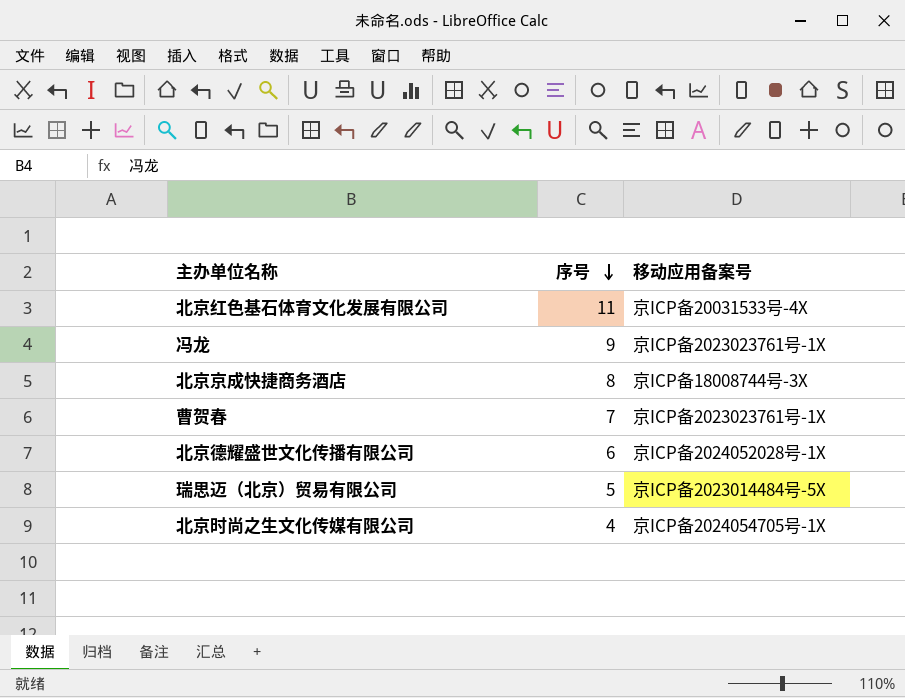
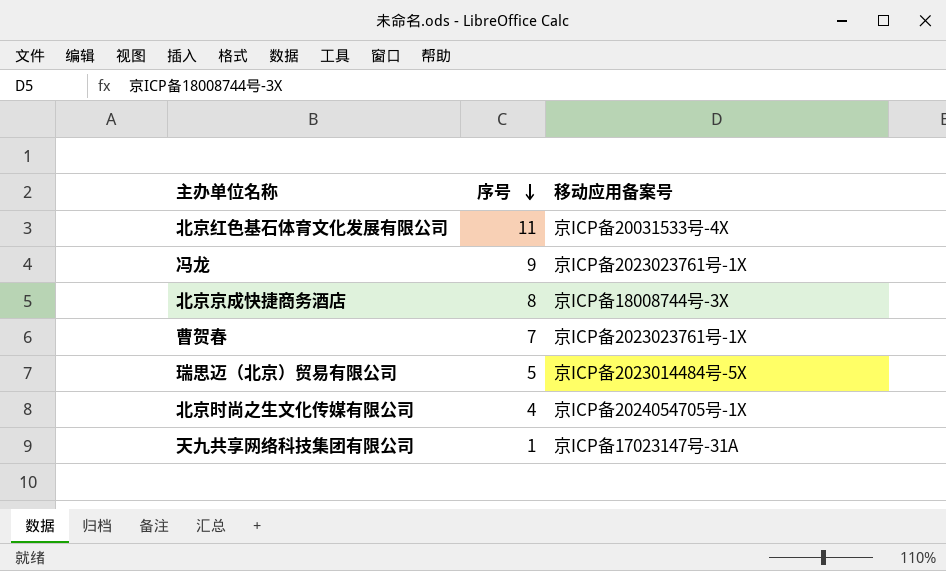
row 北京德耀盛世文化传播有限公司: 6 | 京ICP备2024052028号-1X -> none
row 天九共享网络科技集团有限公司: none -> 1 | 京ICP备17023147号-31A

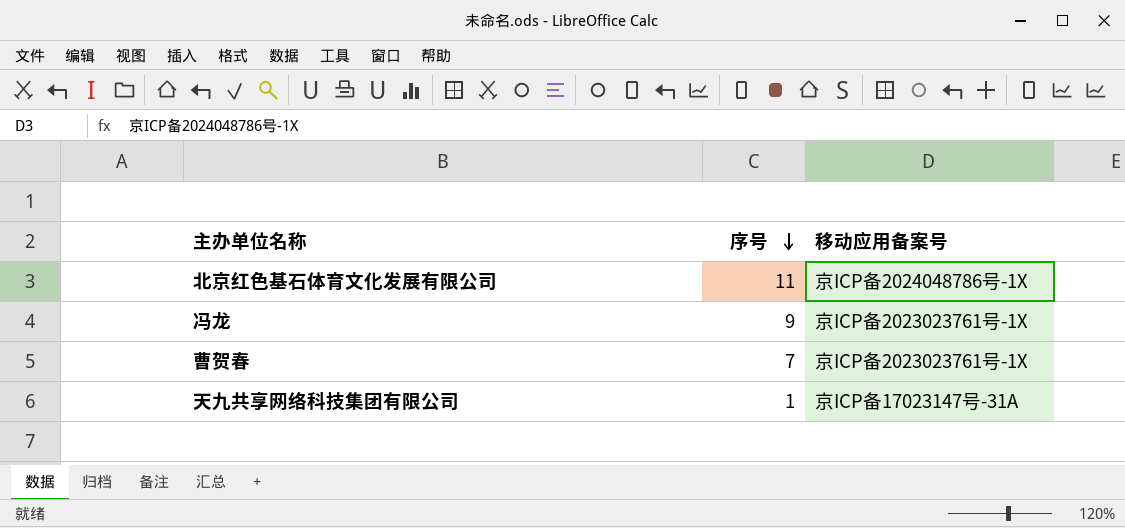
row 北京京成快捷商务酒店: 8 | 京ICP备18008744号-3X -> none
row 瑞思迈（北京）贸易有限公司: 5 | 京ICP备2023014484号-5X -> none
row 北京时尚之生文化传媒有限公司: 4 | 京ICP备2024054705号-1X -> none
北京红色基石体育文化发展有限公司 | 移动应用备案号: 京ICP备20031533号-4X -> 京ICP备2024048786号-1X

